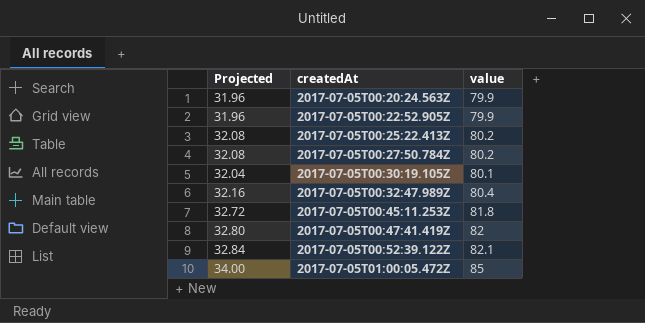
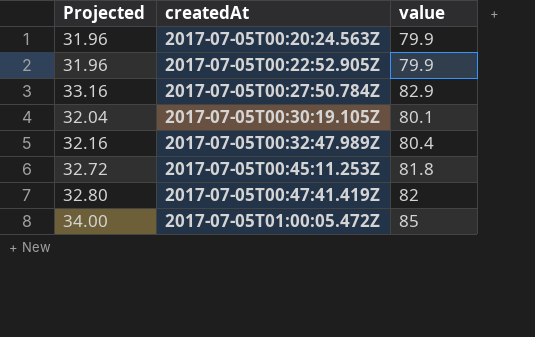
row 2017-07-05T00:25:22.413Z: 32.08 | 80.2 -> none
row 2017-07-05T00:52:39.122Z: 32.84 | 82.1 -> none
2017-07-05T00:27:50.784Z | Projected: 32.08 -> 33.16
2017-07-05T00:27:50.784Z | value: 80.2 -> 82.9

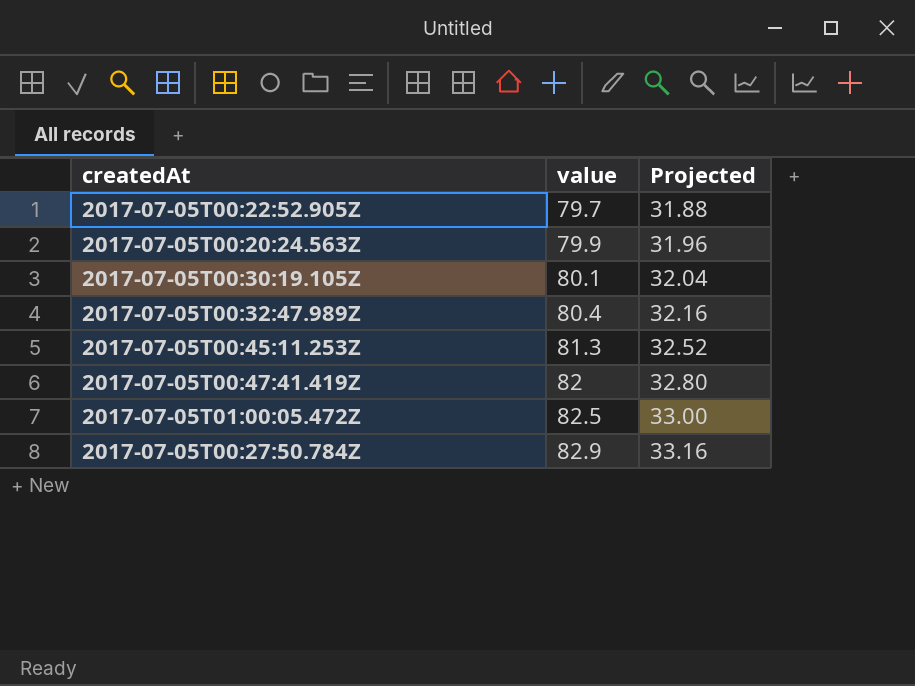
row order: createdAt ascending -> value ascending
column Projected | position: 1 -> 3
2017-07-05T00:22:52.905Z | value: 79.9 -> 79.7
2017-07-05T00:22:52.905Z | Projected: 31.96 -> 31.88
2017-07-05T00:45:11.253Z | value: 81.8 -> 81.3
2017-07-05T00:45:11.253Z | Projected: 32.72 -> 32.52
2017-07-05T01:00:05.472Z | value: 85 -> 82.5
2017-07-05T01:00:05.472Z | Projected: 34.00 -> 33.00

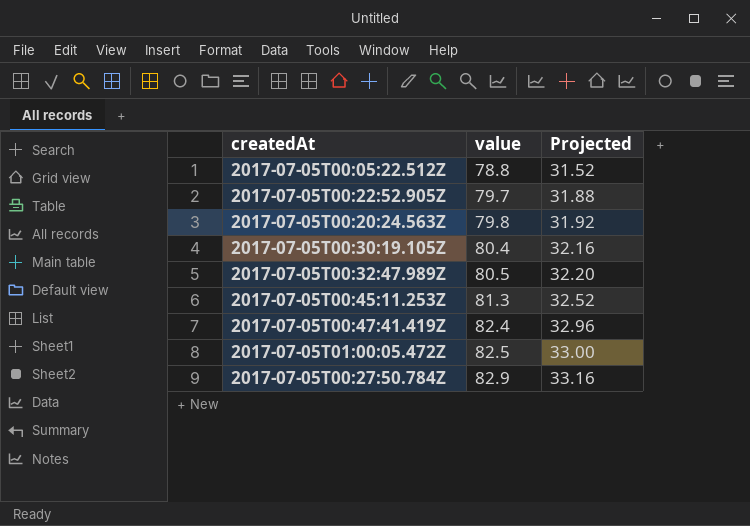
row 2017-07-05T00:05:22.512Z: none -> 78.8 | 31.52
2017-07-05T00:20:24.563Z | value: 79.9 -> 79.8
2017-07-05T00:20:24.563Z | Projected: 31.96 -> 31.92
2017-07-05T00:30:19.105Z | value: 80.1 -> 80.4
2017-07-05T00:30:19.105Z | Projected: 32.04 -> 32.16
2017-07-05T00:32:47.989Z | value: 80.4 -> 80.5
2017-07-05T00:32:47.989Z | Projected: 32.16 -> 32.20
2017-07-05T00:47:41.419Z | value: 82 -> 82.4
2017-07-05T00:47:41.419Z | Projected: 32.80 -> 32.96

